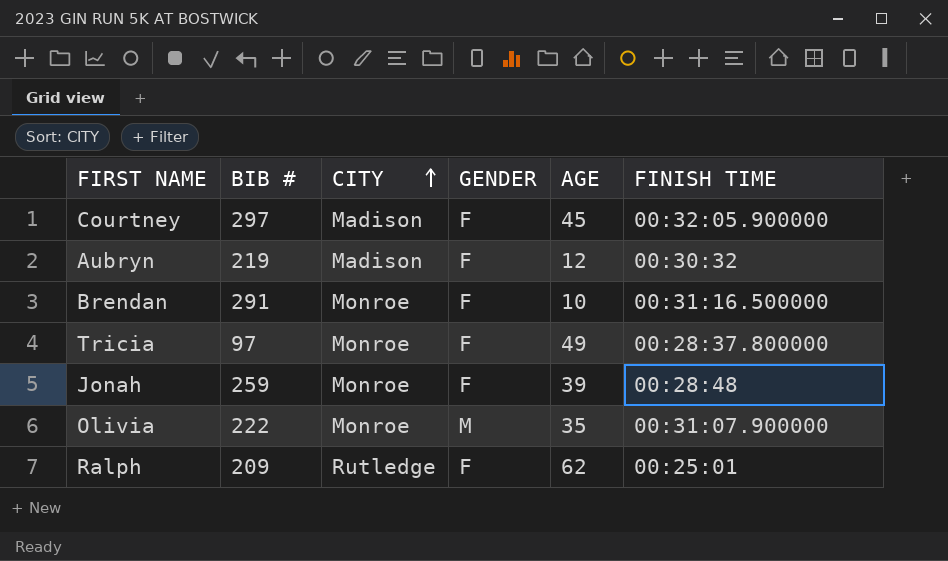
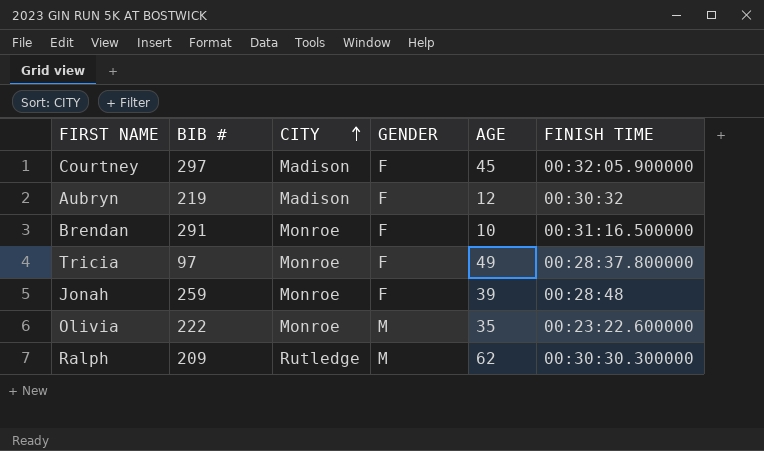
Olivia | FINISH TIME: 00:31:07.900000 -> 00:23:22.600000
Ralph | GENDER: F -> M
Ralph | FINISH TIME: 00:25:01 -> 00:30:30.300000

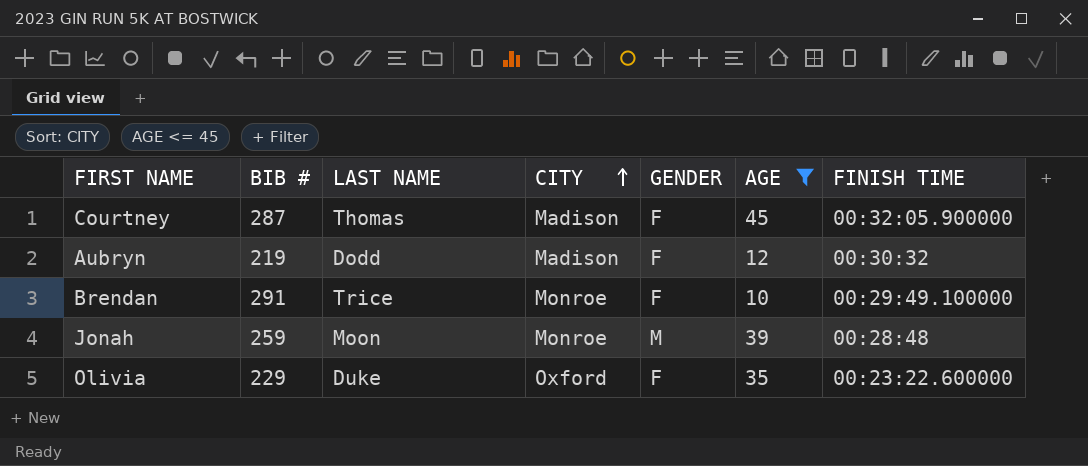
filter: none -> AGE <= 45
column LAST NAME | position: none -> 3
Courtney | BIB #: 297 -> 287
Brendan | FINISH TIME: 00:31:16.500000 -> 00:29:49.100000
Jonah | GENDER: F -> M
Olivia | BIB #: 222 -> 229
Olivia | CITY: Monroe -> Oxford
Olivia | GENDER: M -> F

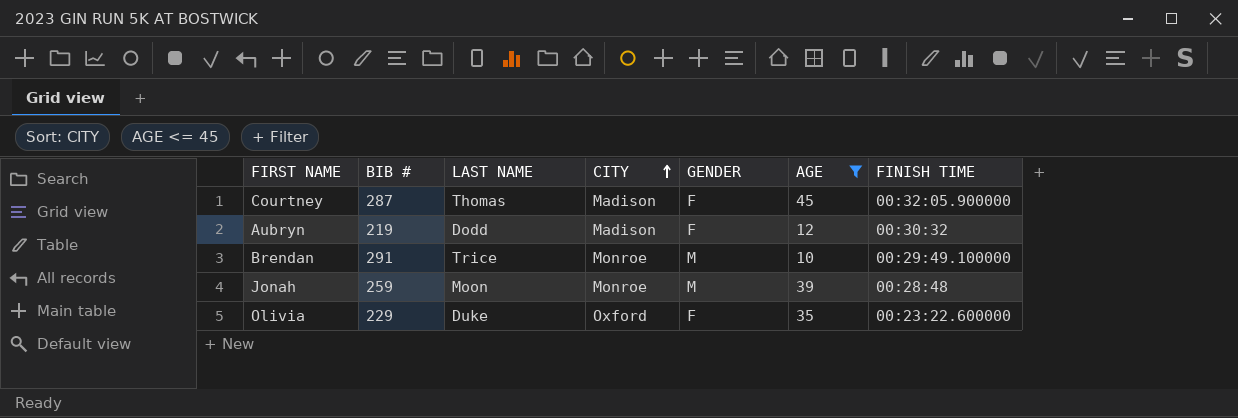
Brendan | GENDER: F -> M

